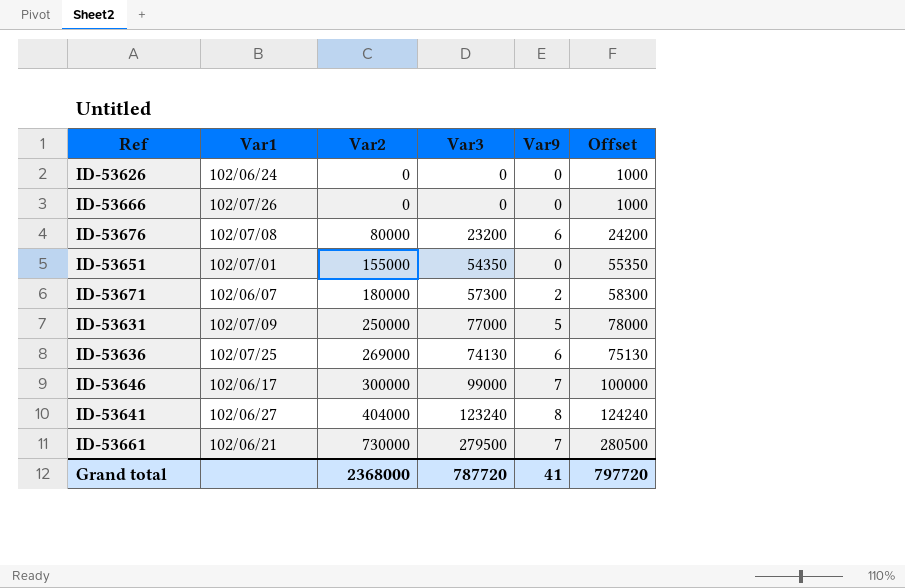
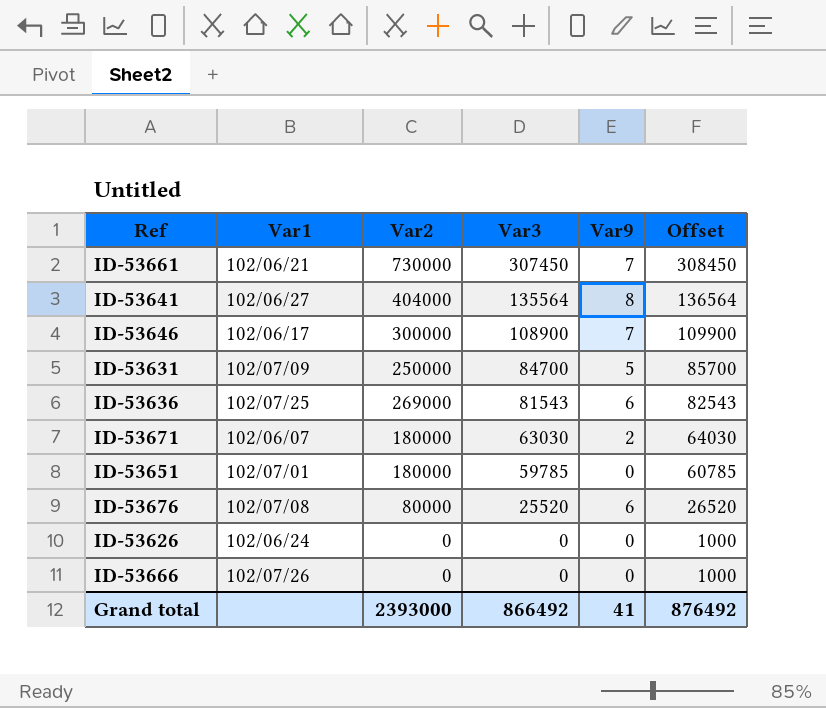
row order: Var2 ascending -> Var3 descending
ID-53661 | Var3: 279500 -> 307450
ID-53661 | Offset: 280500 -> 308450
ID-53641 | Var3: 123240 -> 135564
ID-53641 | Offset: 124240 -> 136564
ID-53646 | Var3: 99000 -> 108900
ID-53646 | Offset: 100000 -> 109900
ID-53631 | Var3: 77000 -> 84700
ID-53631 | Offset: 78000 -> 85700
ID-53636 | Var3: 74130 -> 81543
ID-53636 | Offset: 75130 -> 82543
ID-53671 | Var3: 57300 -> 63030
ID-53671 | Offset: 58300 -> 64030
ID-53651 | Var2: 155000 -> 180000
ID-53651 | Var3: 54350 -> 59785
ID-53651 | Offset: 55350 -> 60785
ID-53676 | Var3: 23200 -> 25520
ID-53676 | Offset: 24200 -> 26520
Grand total | Var2: 2368000 -> 2393000
Grand total | Var3: 787720 -> 866492
Grand total | Offset: 797720 -> 876492

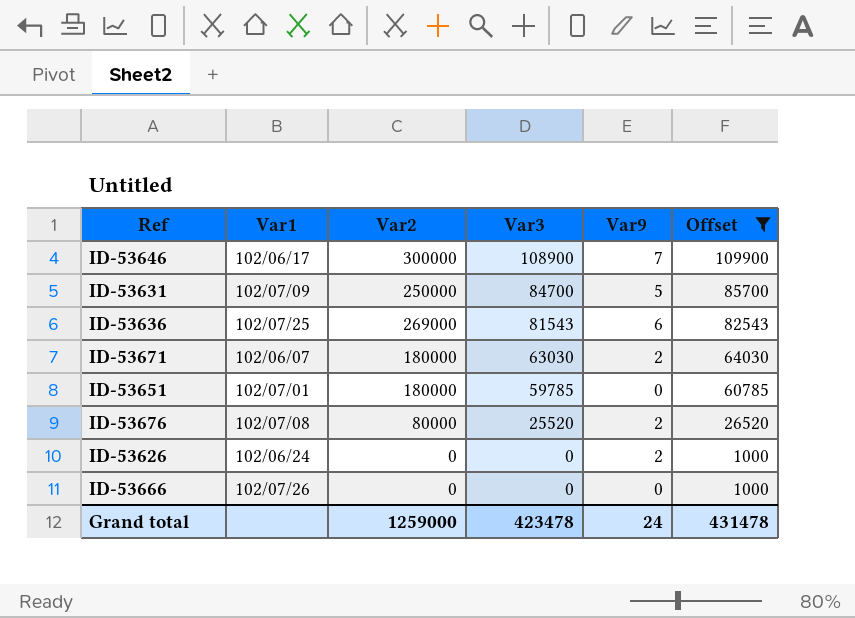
filter: none -> Offset <= 109900
ID-53676 | Var9: 6 -> 2
ID-53626 | Var9: 0 -> 2
Grand total | Var2: 2393000 -> 1259000
Grand total | Var3: 866492 -> 423478
Grand total | Var9: 41 -> 24
Grand total | Offset: 876492 -> 431478

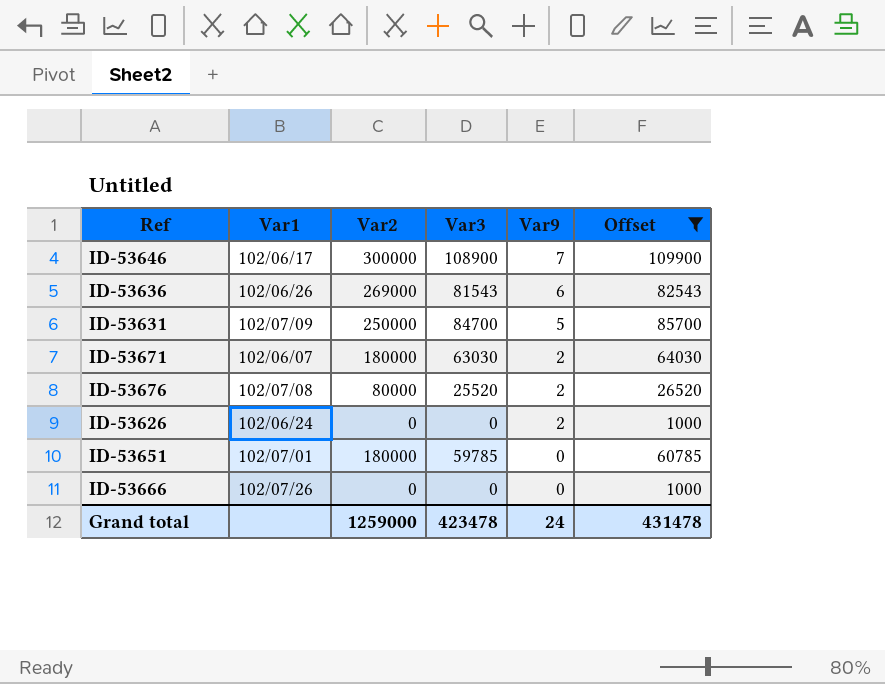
row order: Var3 descending -> Var9 descending
ID-53636 | Var1: 102/07/25 -> 102/06/26

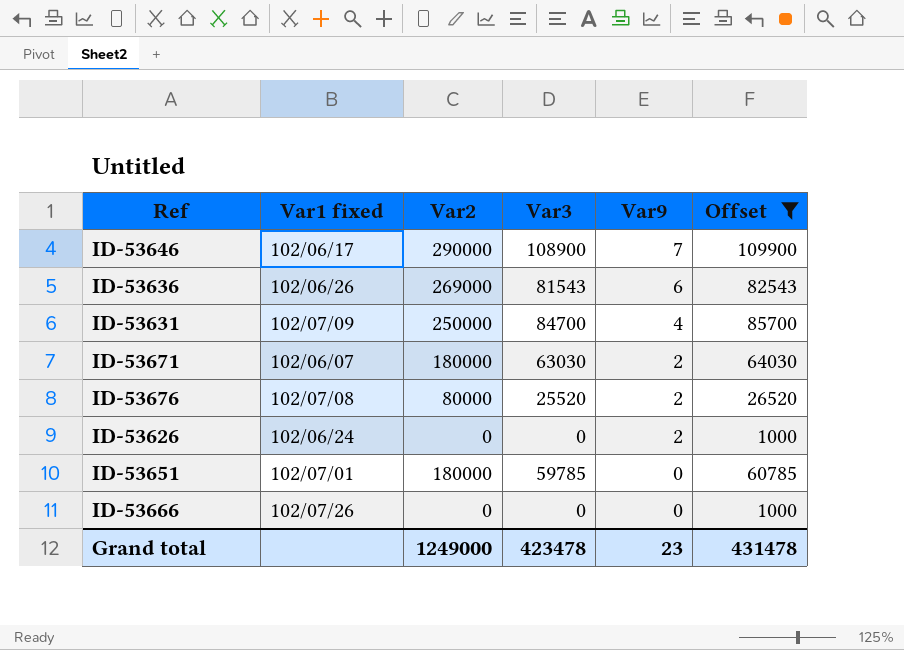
column name: Var1 -> Var1 fixed
ID-53646 | Var2: 300000 -> 290000
ID-53631 | Var9: 5 -> 4
Grand total | Var2: 1259000 -> 1249000
Grand total | Var9: 24 -> 23

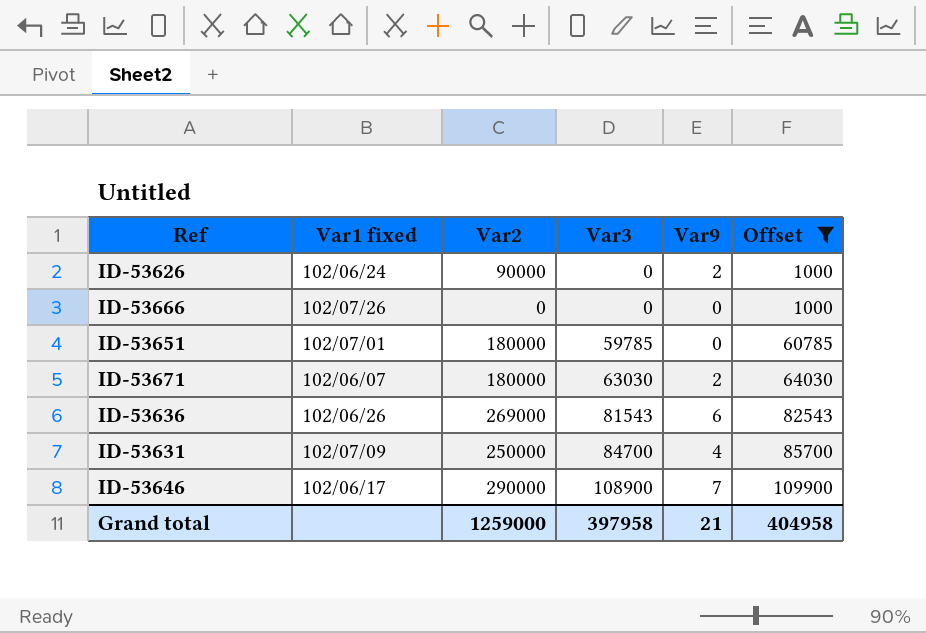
row order: Var9 descending -> Var3 ascending
row ID-53676: 102/07/08 | 80000 | 25520 | 2 | 26520 -> none
ID-53626 | Var2: 0 -> 90000
Grand total | Var2: 1249000 -> 1259000
Grand total | Var3: 423478 -> 397958
Grand total | Var9: 23 -> 21
Grand total | Offset: 431478 -> 404958

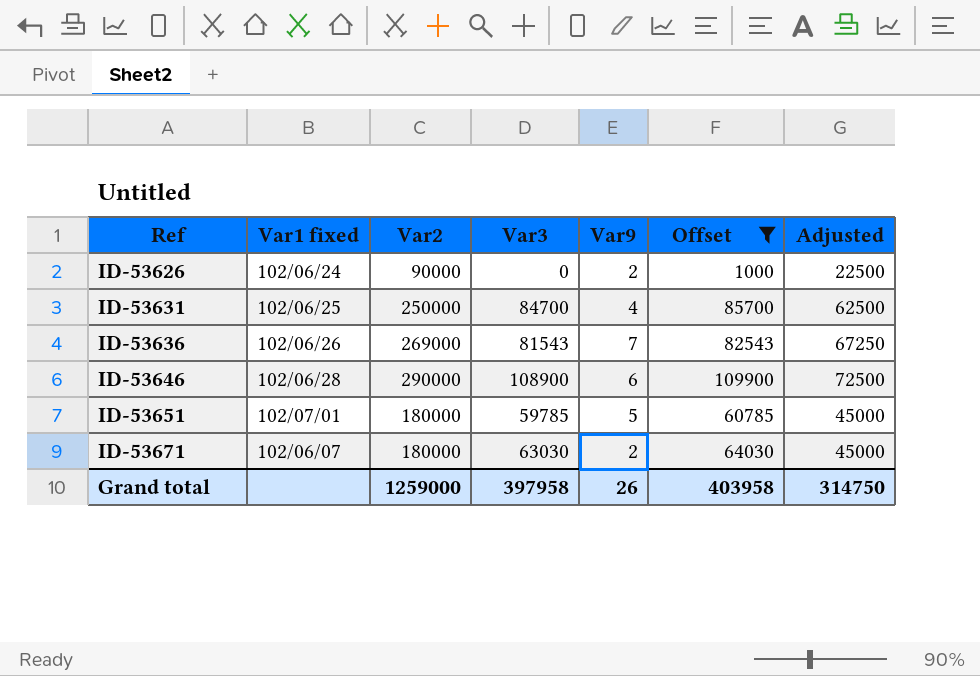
row order: Var3 ascending -> Ref ascending
column Adjusted | formula: none -> [Var2] * 0.25
row ID-53666: 102/07/26 | 0 | 0 | 0 | 1000 -> none
ID-53631 | Var1 fixed: 102/07/09 -> 102/06/25
ID-53636 | Var9: 6 -> 7
ID-53646 | Var1 fixed: 102/06/17 -> 102/06/28
ID-53646 | Var9: 7 -> 6
ID-53651 | Var9: 0 -> 5
Grand total | Var9: 21 -> 26
Grand total | Offset: 404958 -> 403958

